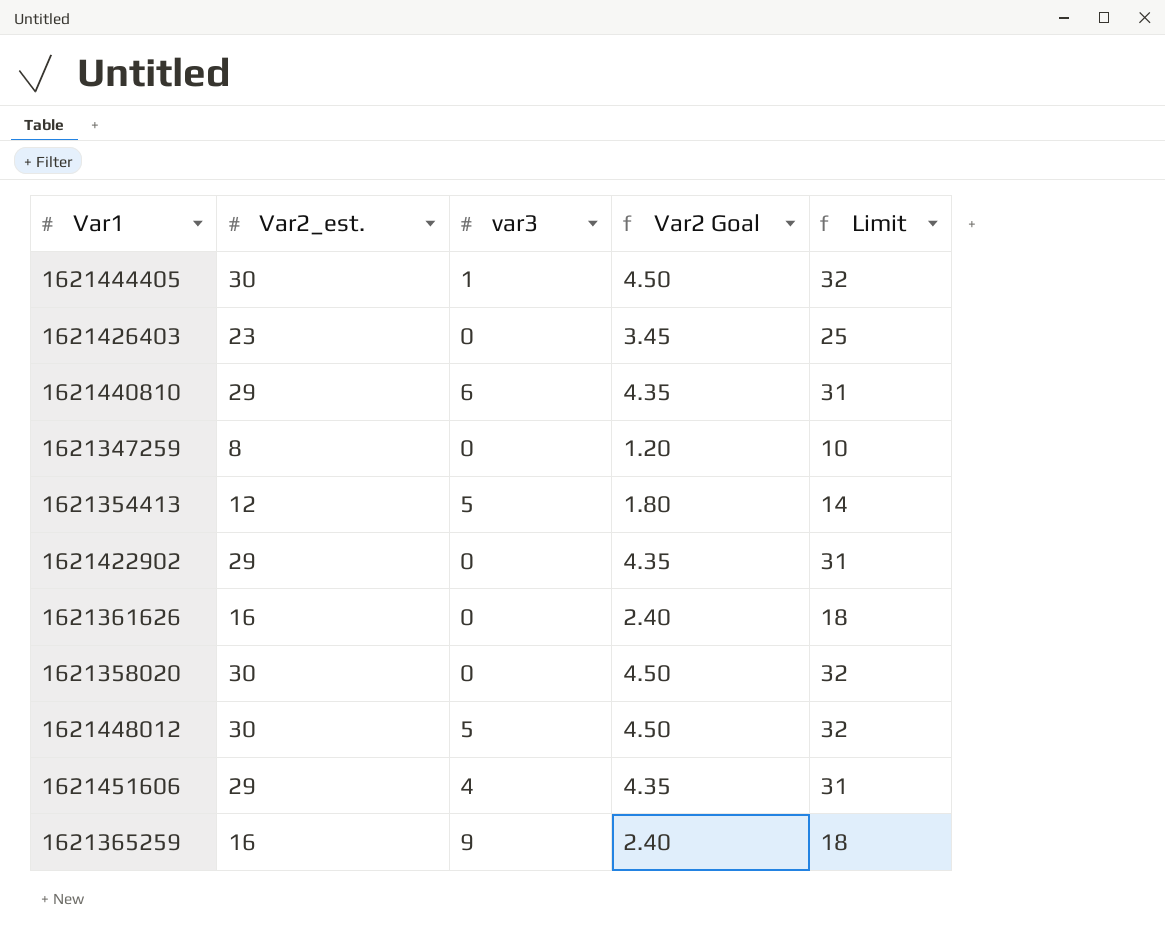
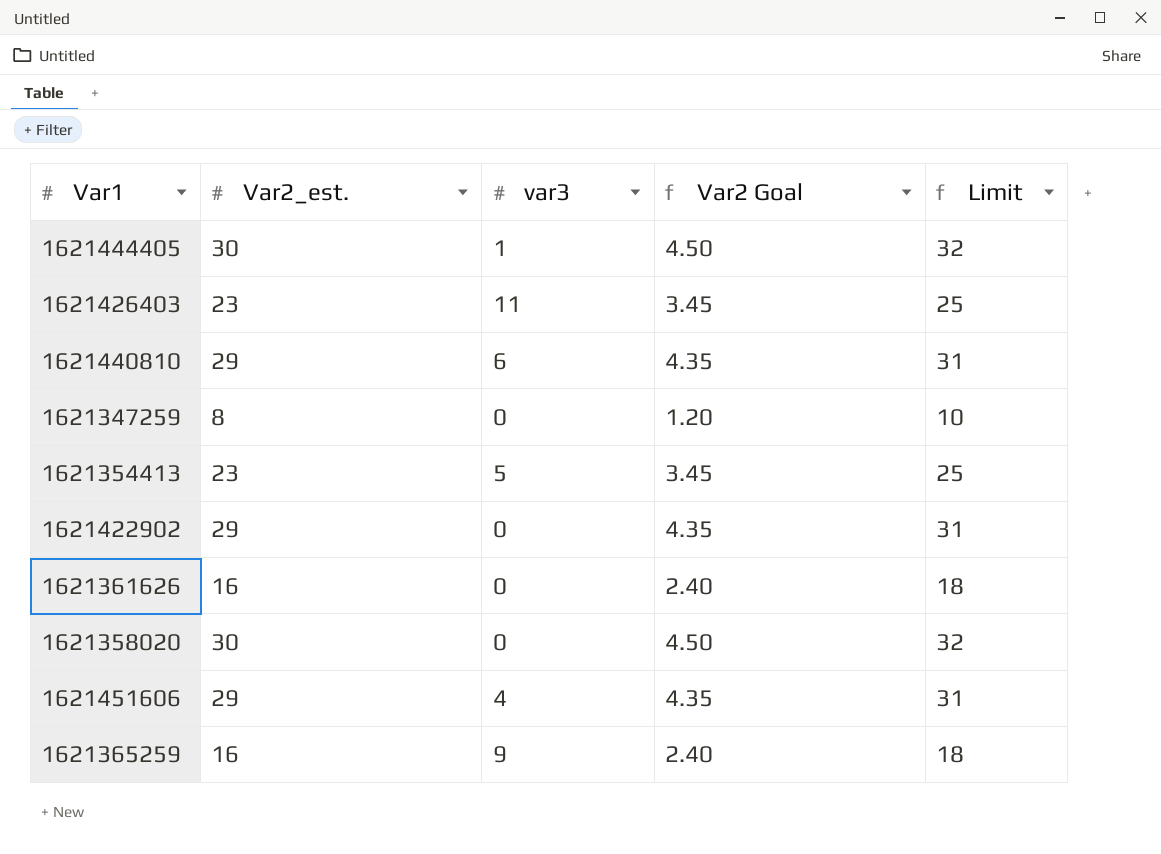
row 1621448012: 30 | 5 | 4.50 | 32 -> none
1621426403 | var3: 0 -> 11
1621354413 | Var2_est.: 12 -> 23
1621354413 | Var2 Goal: 1.80 -> 3.45
1621354413 | Limit: 14 -> 25

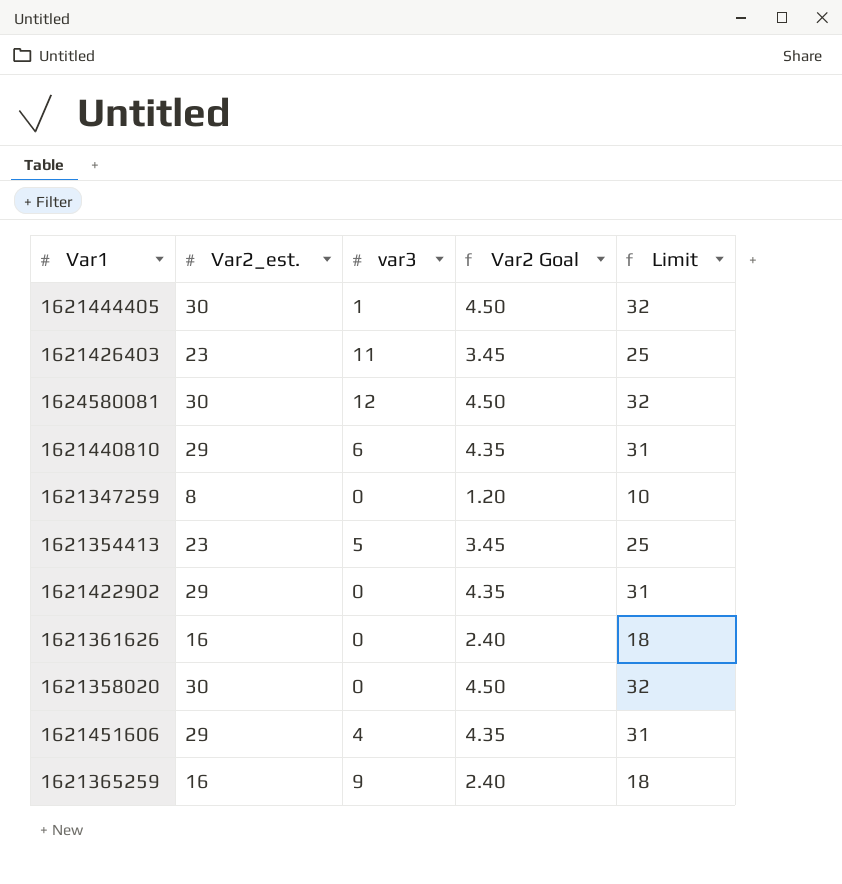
row 1624580081: none -> 30 | 12 | 4.50 | 32

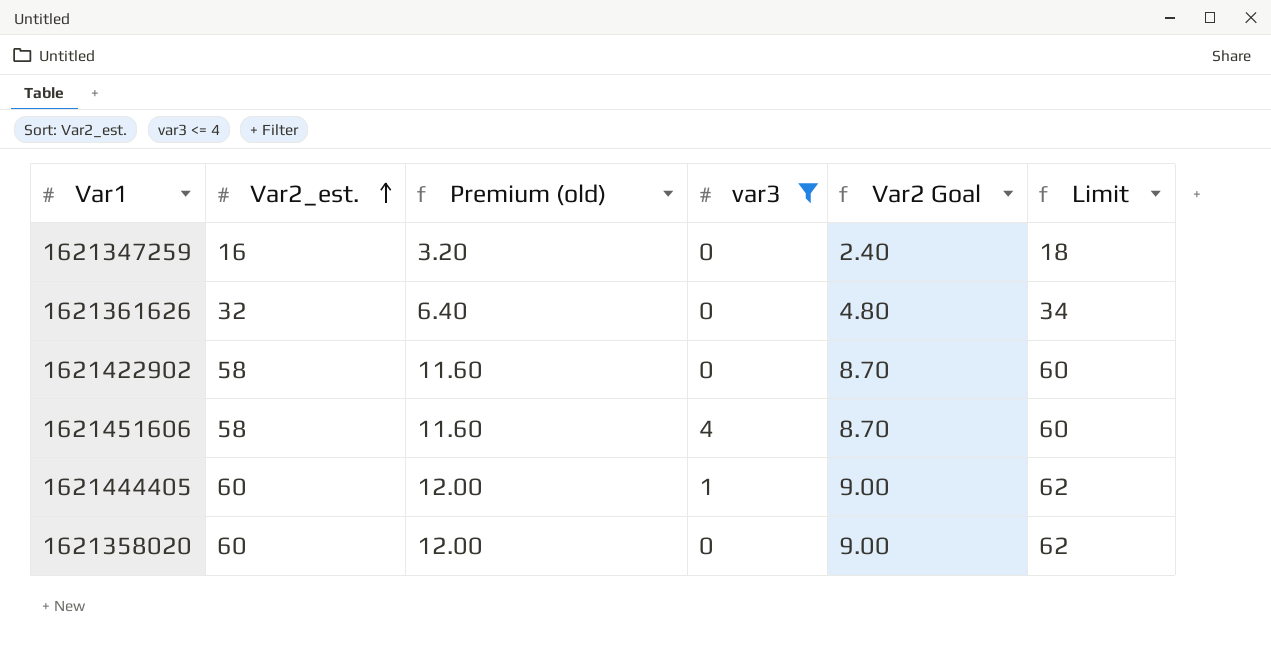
filter: none -> var3 <= 4
row order: none -> Var2_est. ascending
column Premium (old) | formula: none -> [Var2_est.] * 0.2
1621347259 | Var2_est.: 8 -> 16
1621347259 | Var2 Goal: 1.20 -> 2.40
1621347259 | Limit: 10 -> 18
1621361626 | Var2_est.: 16 -> 32
1621361626 | Var2 Goal: 2.40 -> 4.80
1621361626 | Limit: 18 -> 34
1621422902 | Var2_est.: 29 -> 58
1621422902 | Var2 Goal: 4.35 -> 8.70
1621422902 | Limit: 31 -> 60
1621451606 | Var2_est.: 29 -> 58
1621451606 | Var2 Goal: 4.35 -> 8.70
1621451606 | Limit: 31 -> 60
1621444405 | Var2_est.: 30 -> 60
1621444405 | Var2 Goal: 4.50 -> 9.00
1621444405 | Limit: 32 -> 62
1621358020 | Var2_est.: 30 -> 60
1621358020 | Var2 Goal: 4.50 -> 9.00
1621358020 | Limit: 32 -> 62

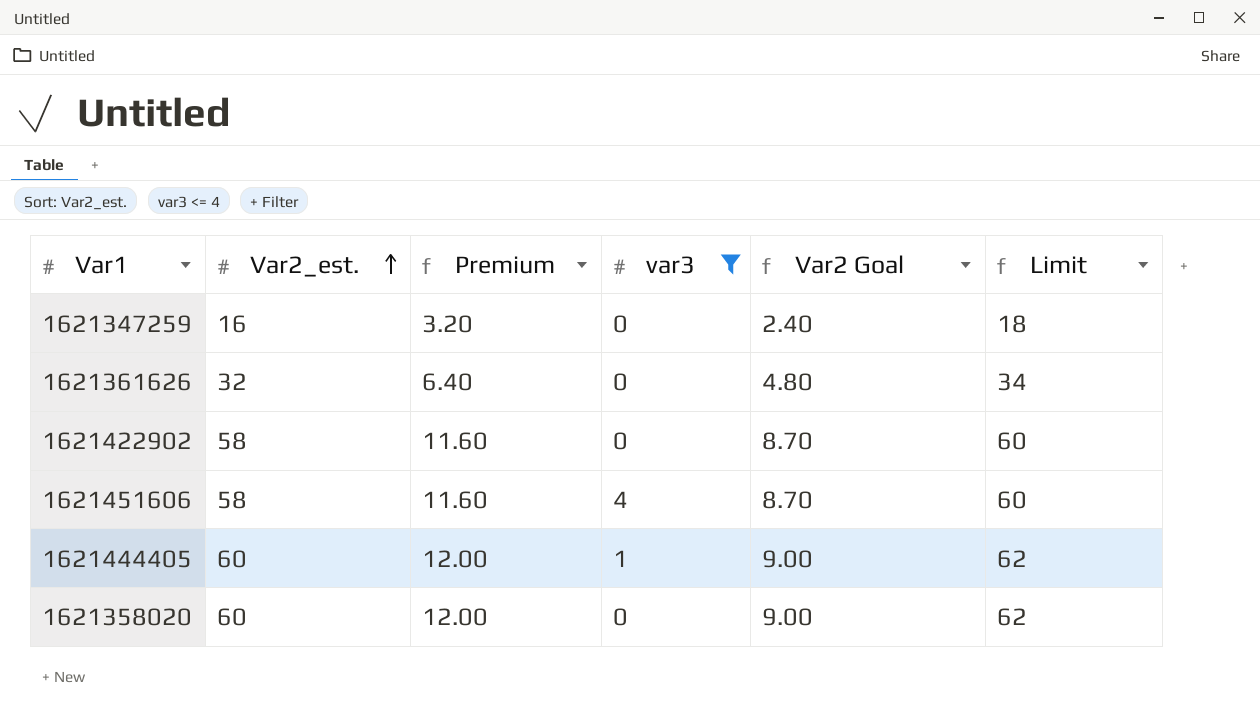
column name: Premium (old) -> Premium

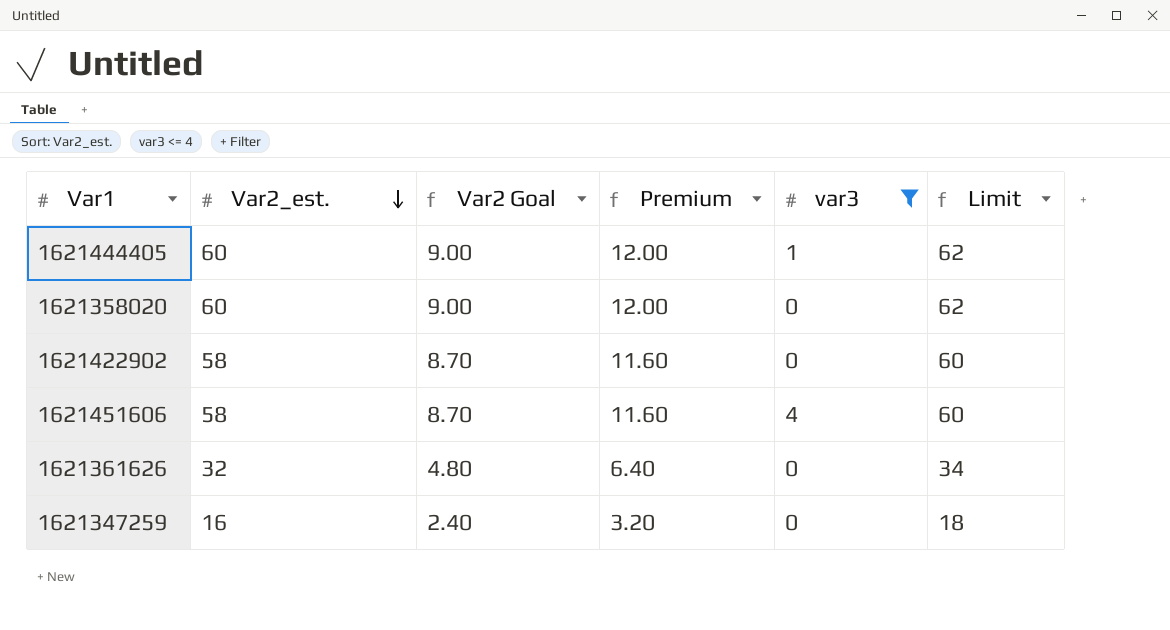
row order: Var2_est. ascending -> Var2_est. descending
column Var2 Goal | position: 5 -> 3

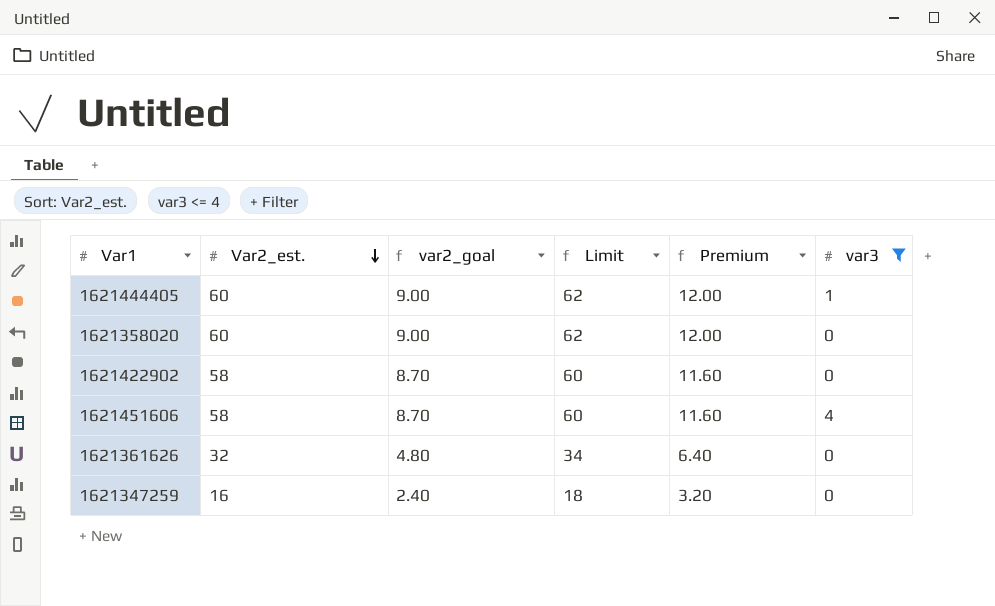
column name: Var2 Goal -> var2_goal
column Limit | position: 6 -> 4

